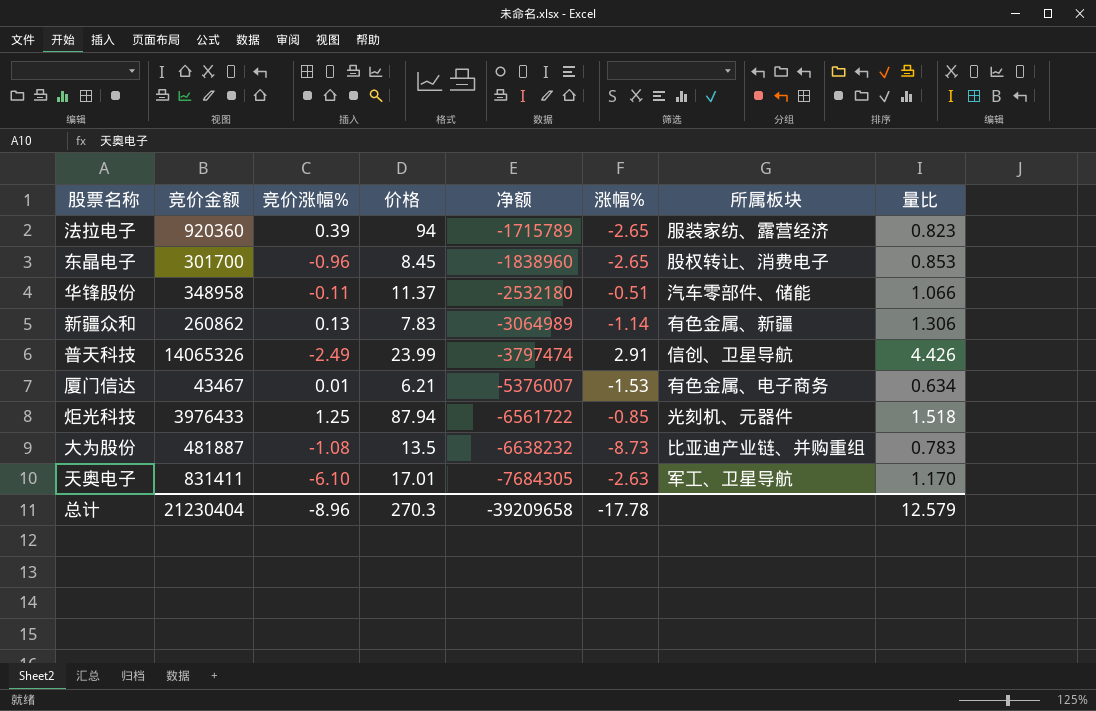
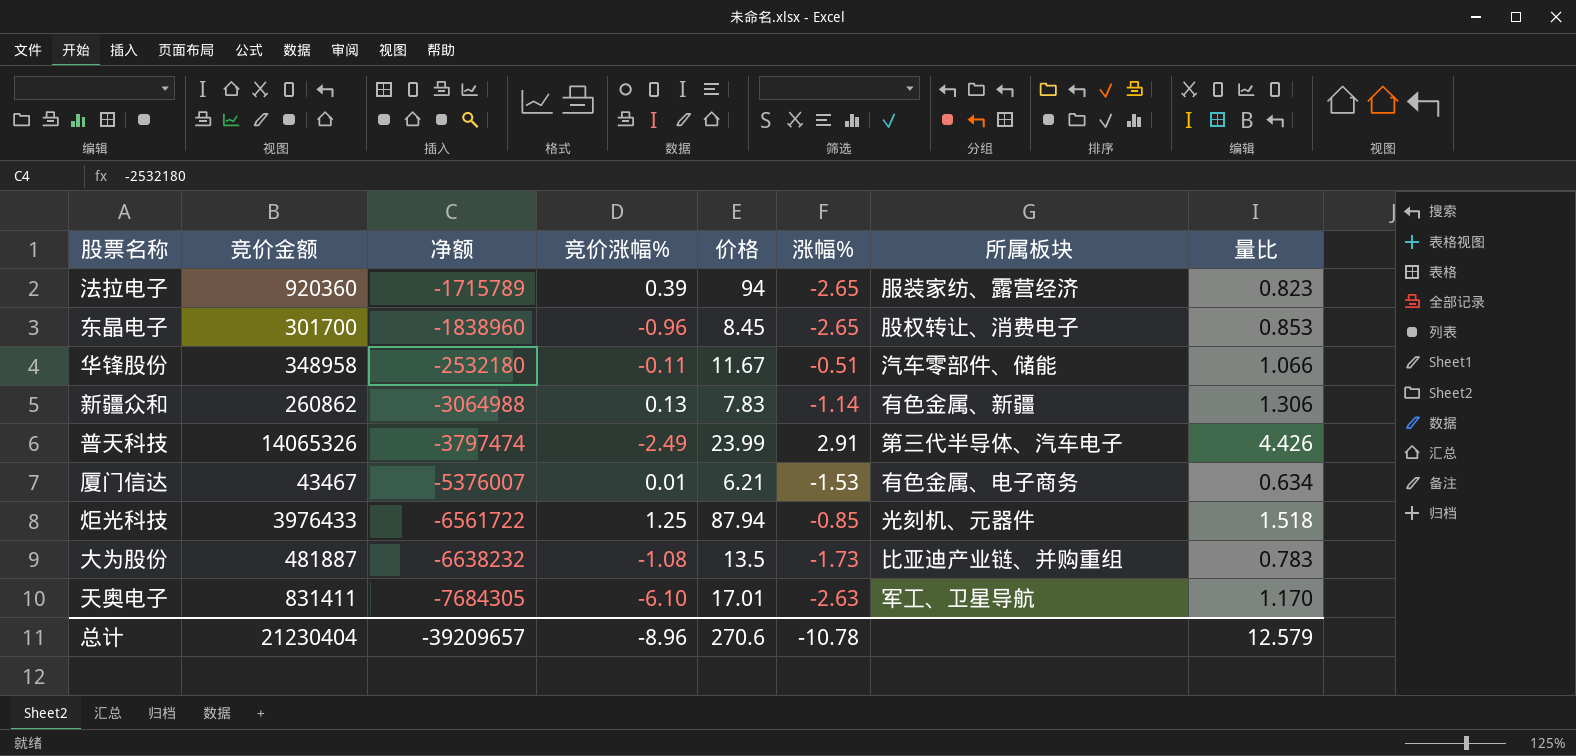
column 净额 | position: 5 -> 3
华锋股份 | 价格: 11.37 -> 11.67
新疆众和 | 净额: -3064989 -> -3064988
普天科技 | 所属板块: 信创、卫星导航 -> 第三代半导体、汽车电子
大为股份 | 涨幅%: -8.73 -> -1.73
总计 | 净额: -39209658 -> -39209657
总计 | 价格: 270.3 -> 270.6
总计 | 涨幅%: -17.78 -> -10.78

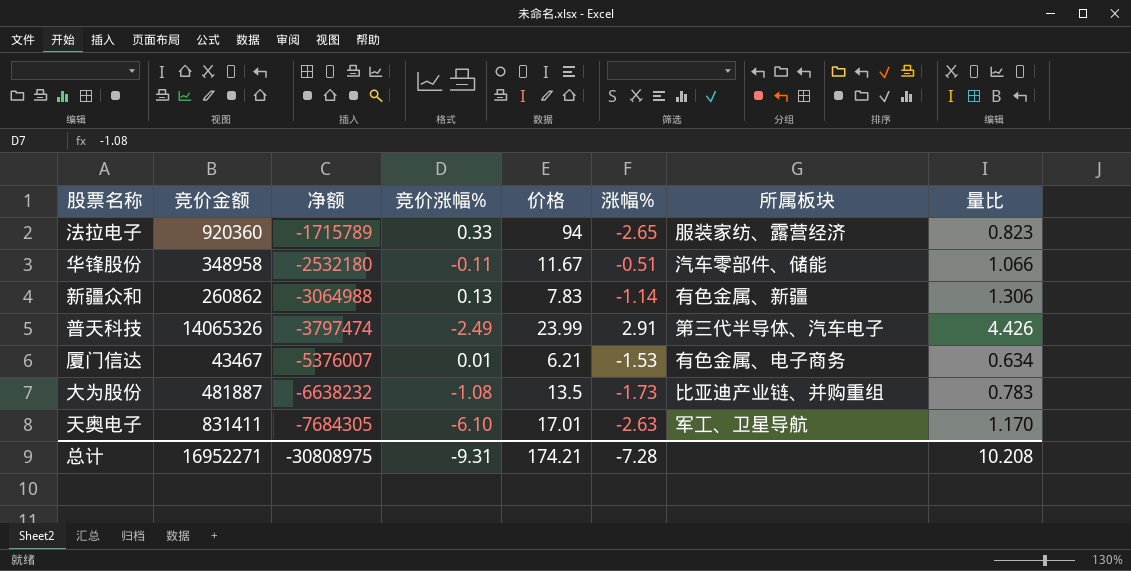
row 东晶电子: 301700 | -1838960 | -0.96 | 8.45 | -2.65 | 股权转让、消费电子 | 0.853 -> none
row 炬光科技: 3976433 | -6561722 | 1.25 | 87.94 | -0.85 | 光刻机、元器件 | 1.518 -> none
法拉电子 | 竞价涨幅%: 0.39 -> 0.33
总计 | 竞价金额: 21230404 -> 16952271
总计 | 净额: -39209657 -> -30808975
总计 | 竞价涨幅%: -8.96 -> -9.31
总计 | 价格: 270.6 -> 174.21
总计 | 涨幅%: -10.78 -> -7.28
总计 | 量比: 12.579 -> 10.208

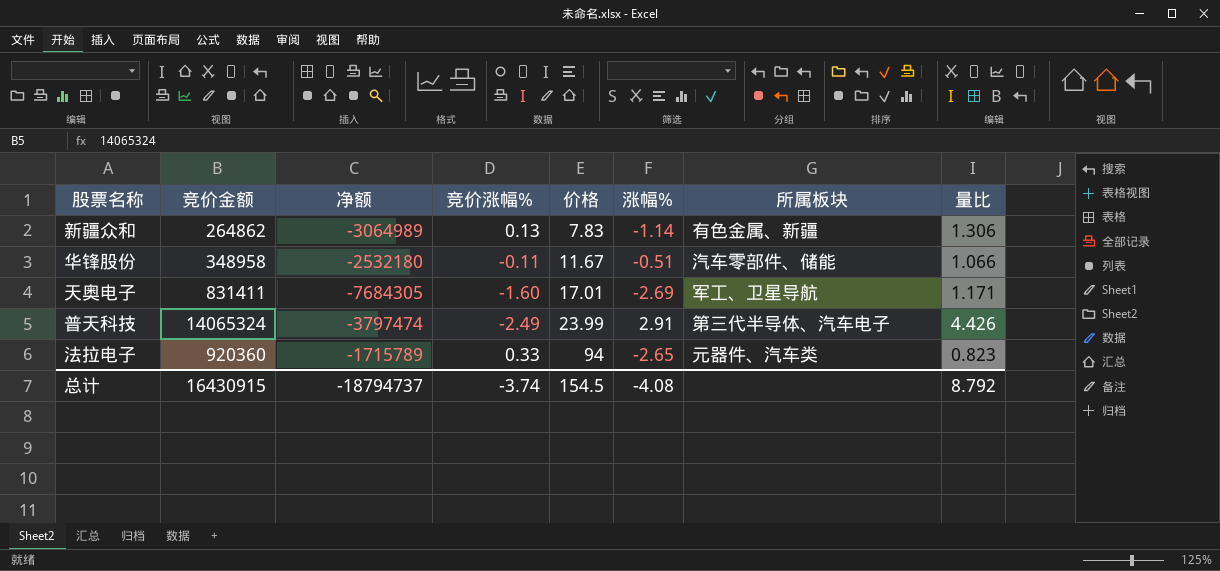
row order: 净额 descending -> 价格 ascending
row 厦门信达: 43467 | -5376007 | 0.01 | 6.21 | -1.53 | 有色金属、电子商务 | 0.634 -> none
row 大为股份: 481887 | -6638232 | -1.08 | 13.5 | -1.73 | 比亚迪产业链、并购重组 | 0.783 -> none
新疆众和 | 竞价金额: 260862 -> 264862
新疆众和 | 净额: -3064988 -> -3064989
天奥电子 | 竞价涨幅%: -6.10 -> -1.60
天奥电子 | 涨幅%: -2.63 -> -2.69
天奥电子 | 量比: 1.170 -> 1.171
普天科技 | 竞价金额: 14065326 -> 14065324
法拉电子 | 所属板块: 服装家纺、露营经济 -> 元器件、汽车类
总计 | 竞价金额: 16952271 -> 16430915
总计 | 净额: -30808975 -> -18794737
总计 | 竞价涨幅%: -9.31 -> -3.74
总计 | 价格: 174.21 -> 154.5
总计 | 涨幅%: -7.28 -> -4.08
总计 | 量比: 10.208 -> 8.792

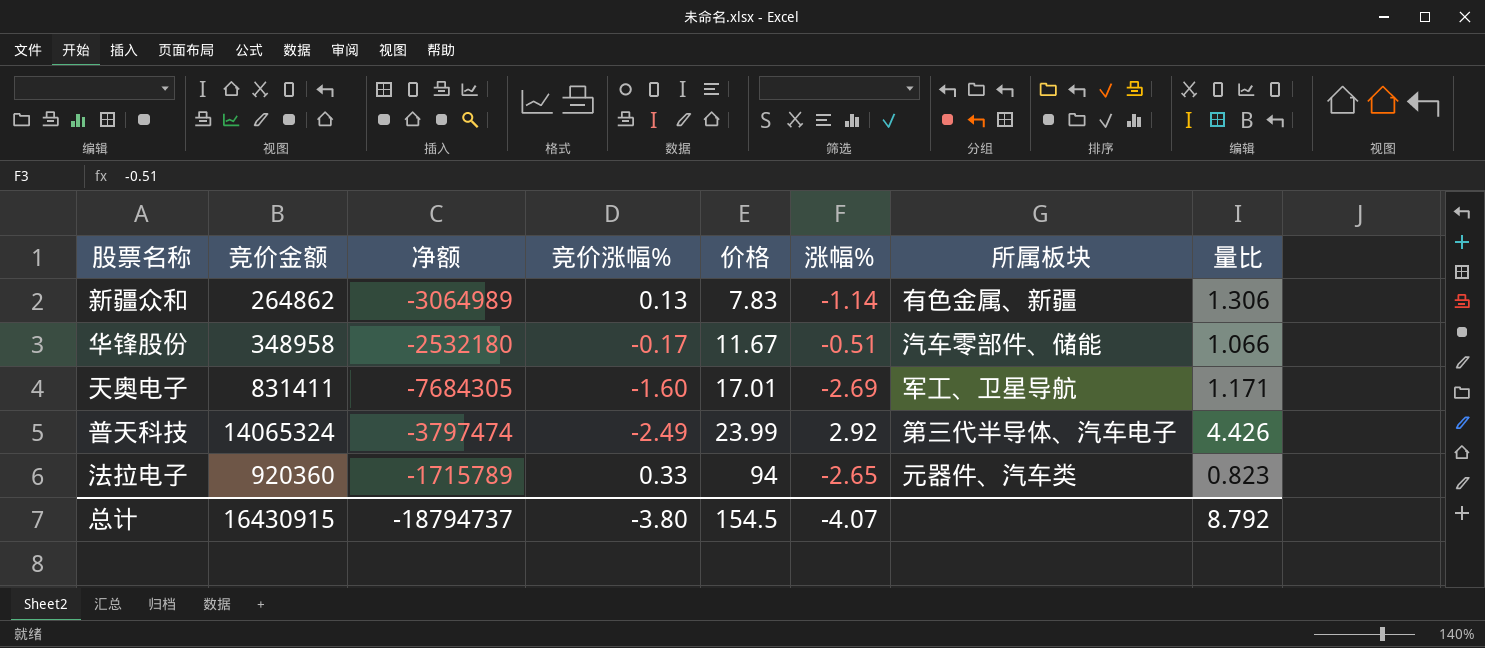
华锋股份 | 竞价涨幅%: -0.11 -> -0.17
普天科技 | 涨幅%: 2.91 -> 2.92
总计 | 竞价涨幅%: -3.74 -> -3.80
总计 | 涨幅%: -4.08 -> -4.07

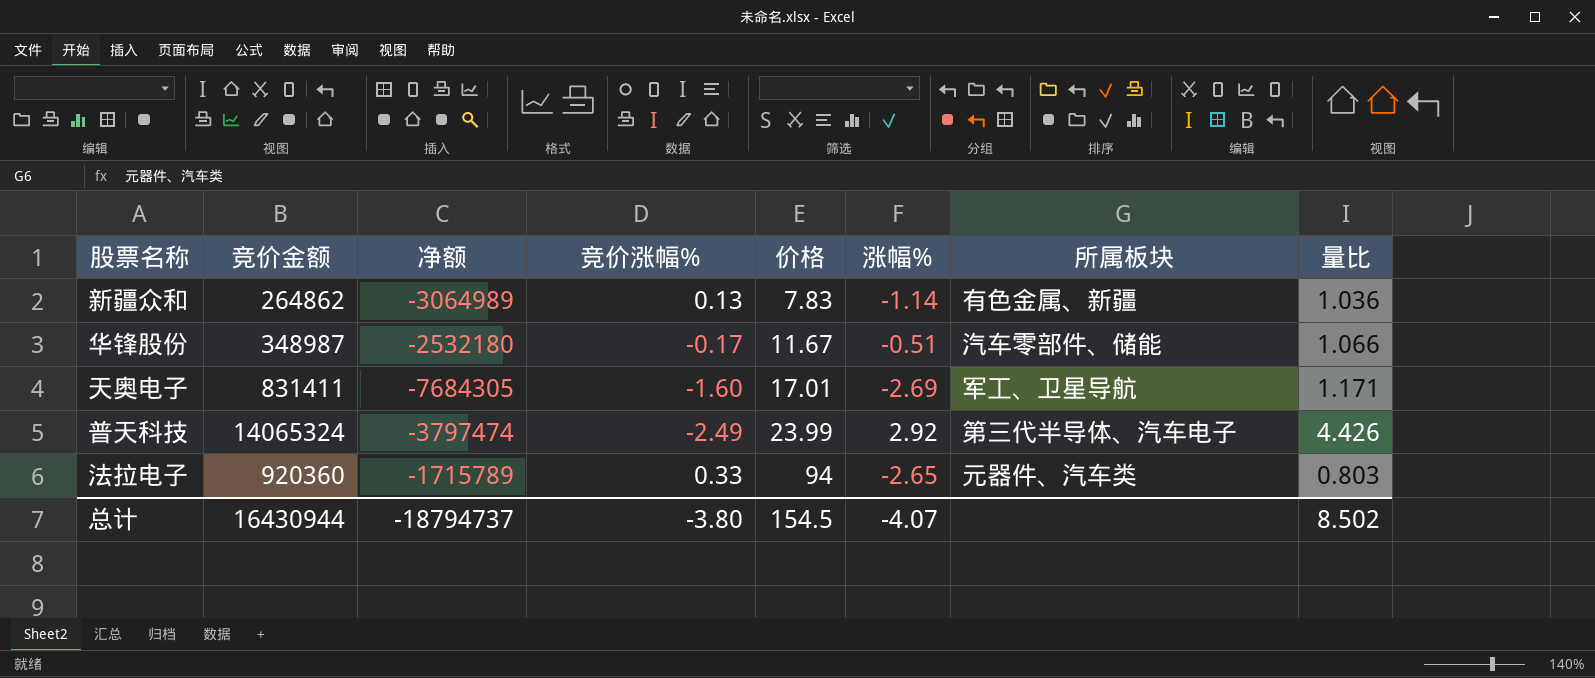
新疆众和 | 量比: 1.306 -> 1.036
华锋股份 | 竞价金额: 348958 -> 348987
法拉电子 | 量比: 0.823 -> 0.803
总计 | 竞价金额: 16430915 -> 16430944
总计 | 量比: 8.792 -> 8.502

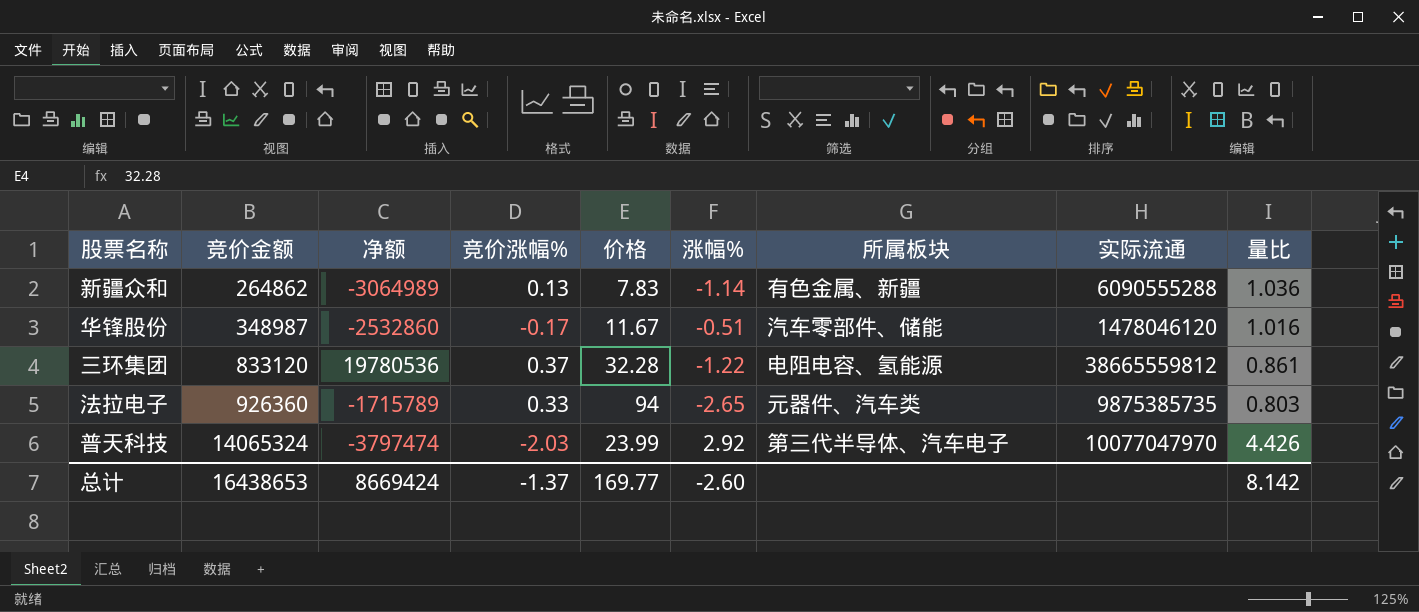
row order: 价格 ascending -> 竞价金额 ascending
column 实际流通 | position: none -> 8
row 天奥电子: 831411 | -7684305 | -1.60 | 17.01 | -2.69 | 军工、卫星导航 | 1.171 -> none
华锋股份 | 净额: -2532180 -> -2532860
华锋股份 | 量比: 1.066 -> 1.016
row 三环集团: none -> 833120 | 19780536 | 0.37 | 32.28 | -1.22 | 电阻电容、氢能源 | 38665559812 | 0.861
法拉电子 | 竞价金额: 920360 -> 926360
普天科技 | 竞价涨幅%: -2.49 -> -2.03
总计 | 竞价金额: 16430944 -> 16438653
总计 | 净额: -18794737 -> 8669424
总计 | 竞价涨幅%: -3.80 -> -1.37
总计 | 价格: 154.5 -> 169.77
总计 | 涨幅%: -4.07 -> -2.60
总计 | 量比: 8.502 -> 8.142

